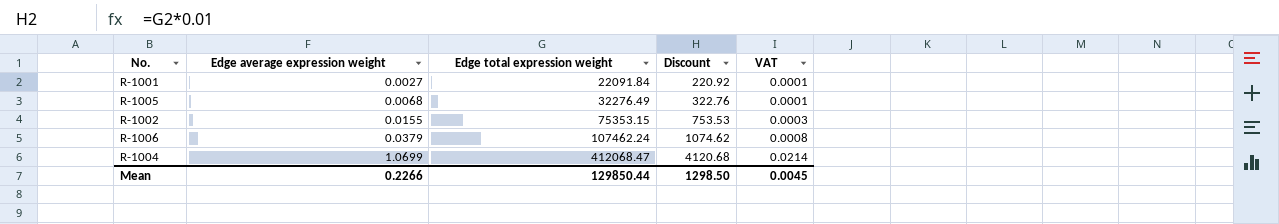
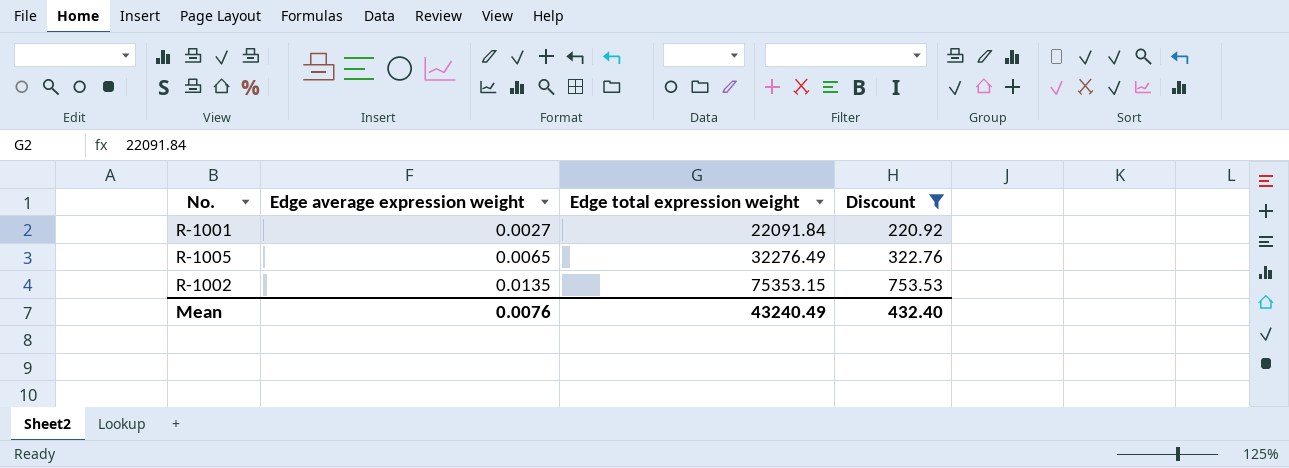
filter: none -> Discount <= 753.53
column VAT | formula: [Edge average expression weight] * 0.02 -> none
R-1005 | Edge average expression weight: 0.0068 -> 0.0065
R-1002 | Edge average expression weight: 0.0155 -> 0.0135
Mean | Edge average expression weight: 0.2266 -> 0.0076
Mean | Edge total expression weight: 129850.44 -> 43240.49
Mean | Discount: 1298.50 -> 432.40

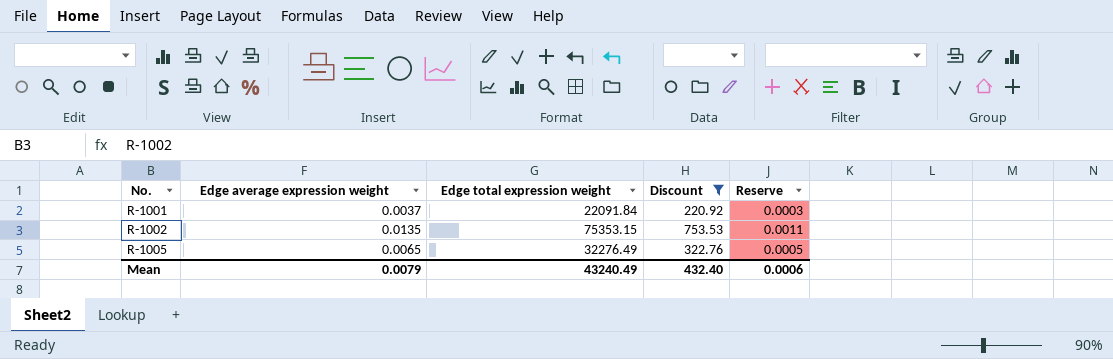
row order: Edge average expression weight ascending -> No. ascending
column Reserve | formula: none -> [Edge average expression weight] * 0.08
R-1001 | Edge average expression weight: 0.0027 -> 0.0037
Mean | Edge average expression weight: 0.0076 -> 0.0079

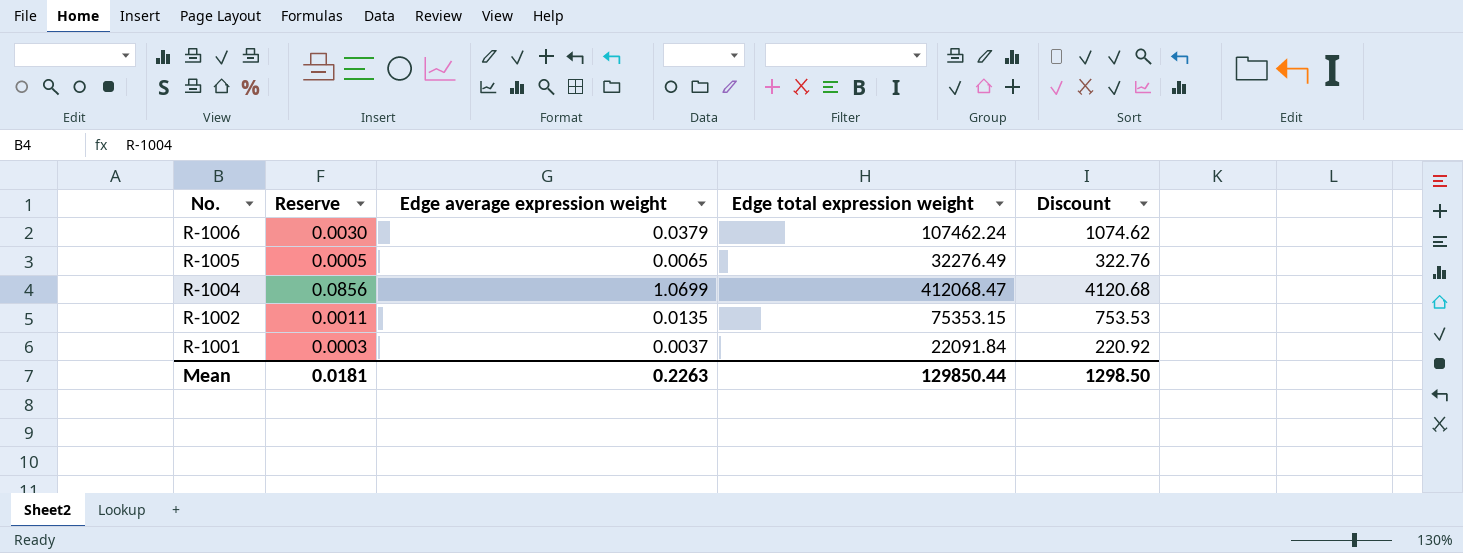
filter: Discount <= 753.53 -> none
row order: No. ascending -> No. descending
column Reserve | position: 5 -> 2
Mean | Reserve: 0.0006 -> 0.0181
Mean | Edge average expression weight: 0.0079 -> 0.2263
Mean | Edge total expression weight: 43240.49 -> 129850.44
Mean | Discount: 432.40 -> 1298.50

